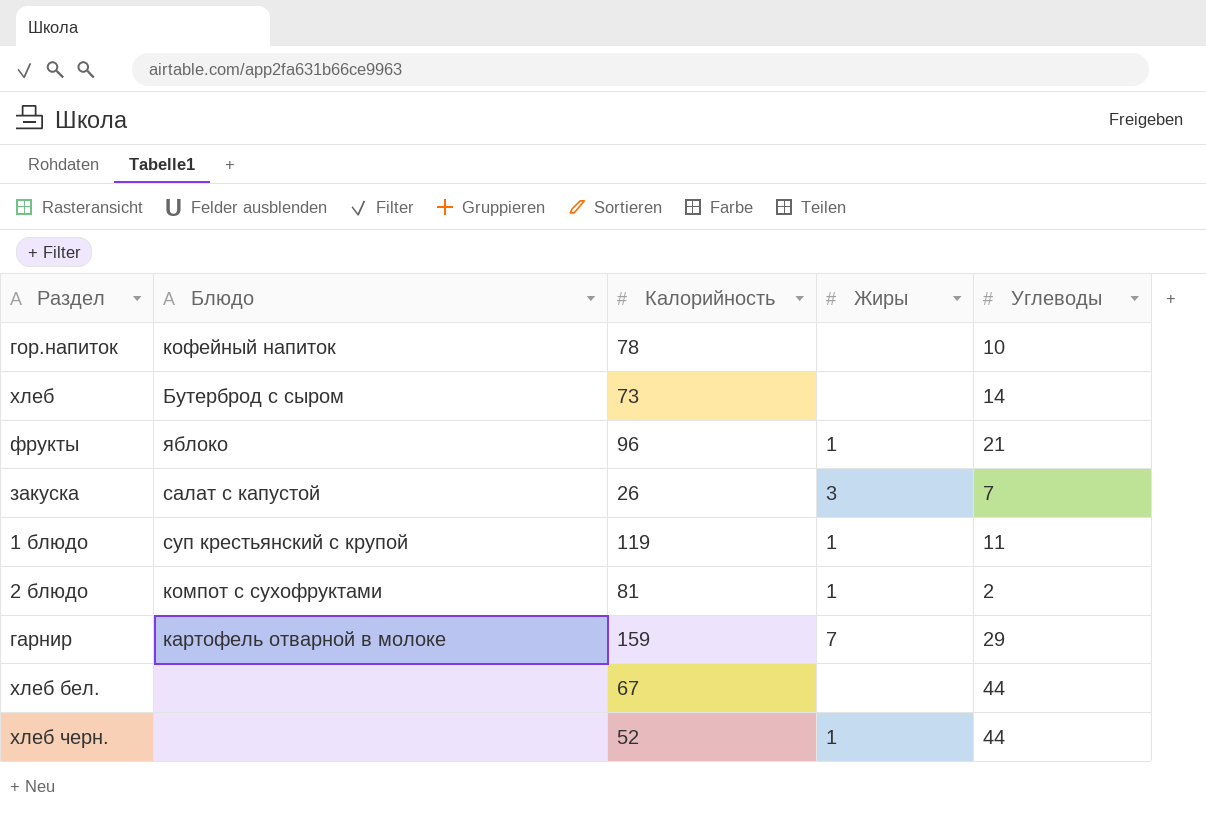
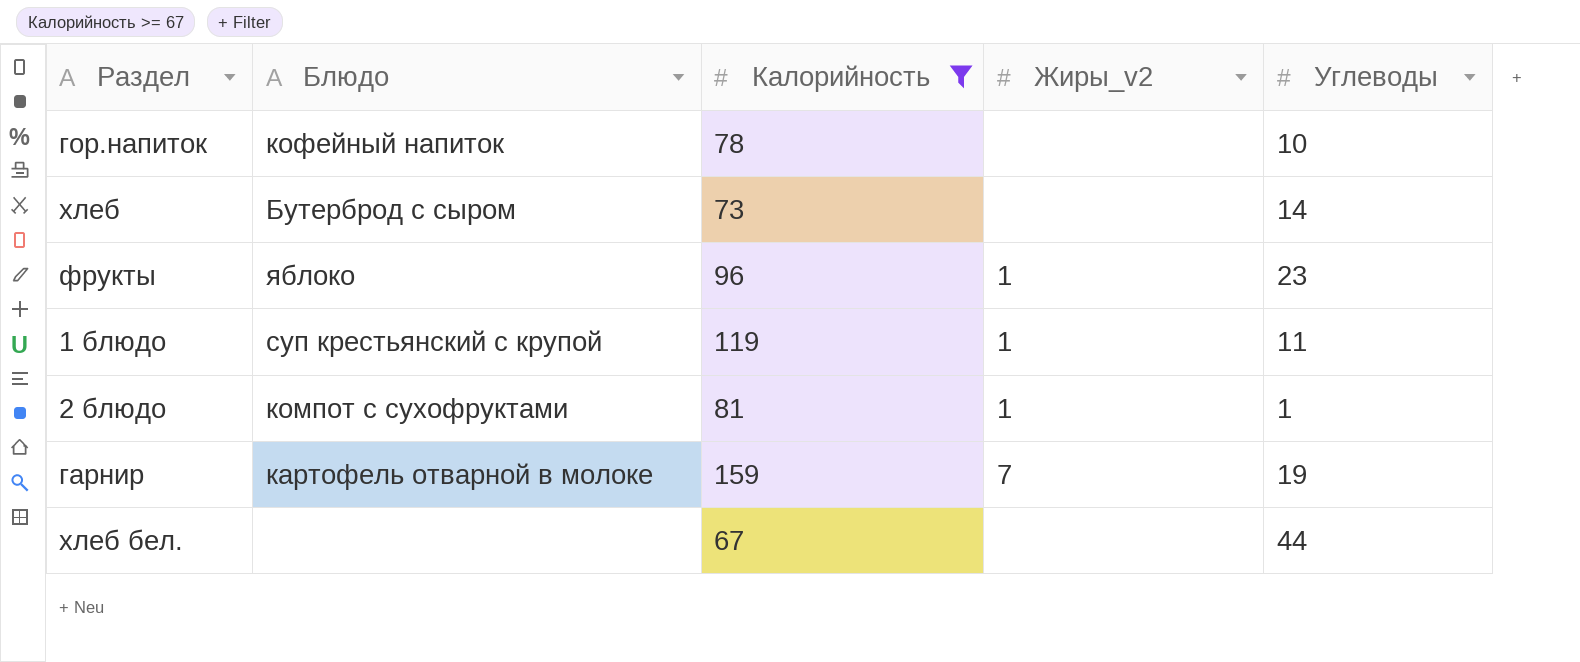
filter: none -> Калорийность >= 67
column name: Жиры -> Жиры_v2
фрукты | Углеводы: 21 -> 23
2 блюдо | Углеводы: 2 -> 1
гарнир | Углеводы: 29 -> 19

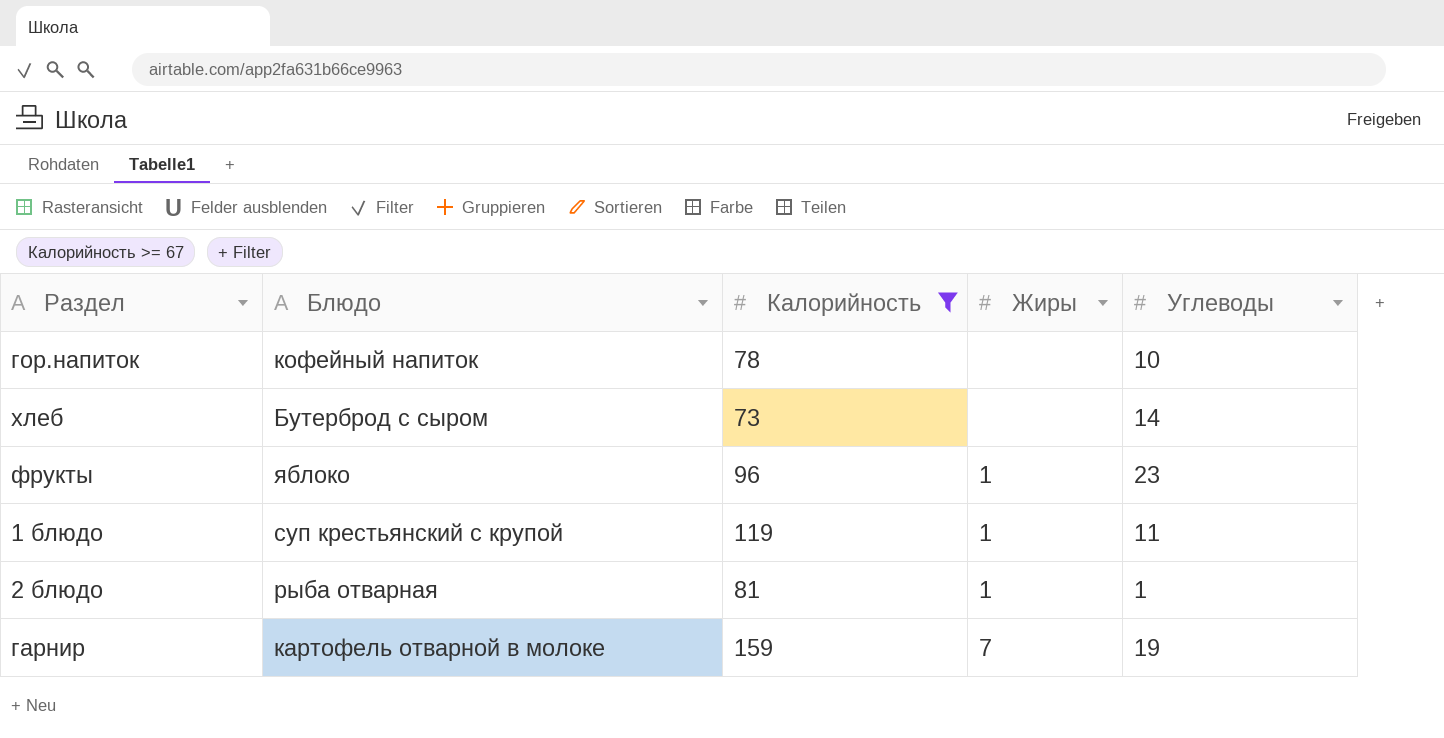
column name: Жиры_v2 -> Жиры
row хлеб бел.: none | 67 | none | 44 -> none
2 блюдо | Блюдо: компот с сухофруктами -> рыба отварная

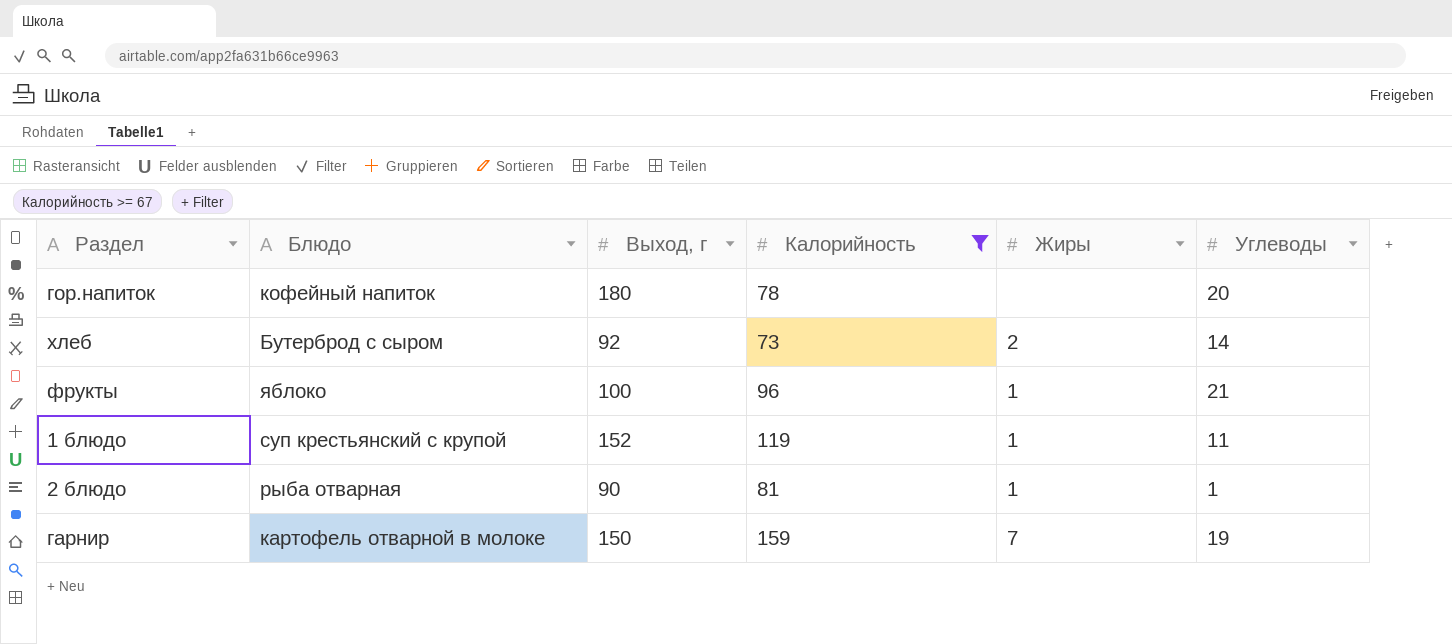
column Выход, г | position: none -> 3
гор.напиток | Углеводы: 10 -> 20
хлеб | Жиры: none -> 2
фрукты | Углеводы: 23 -> 21

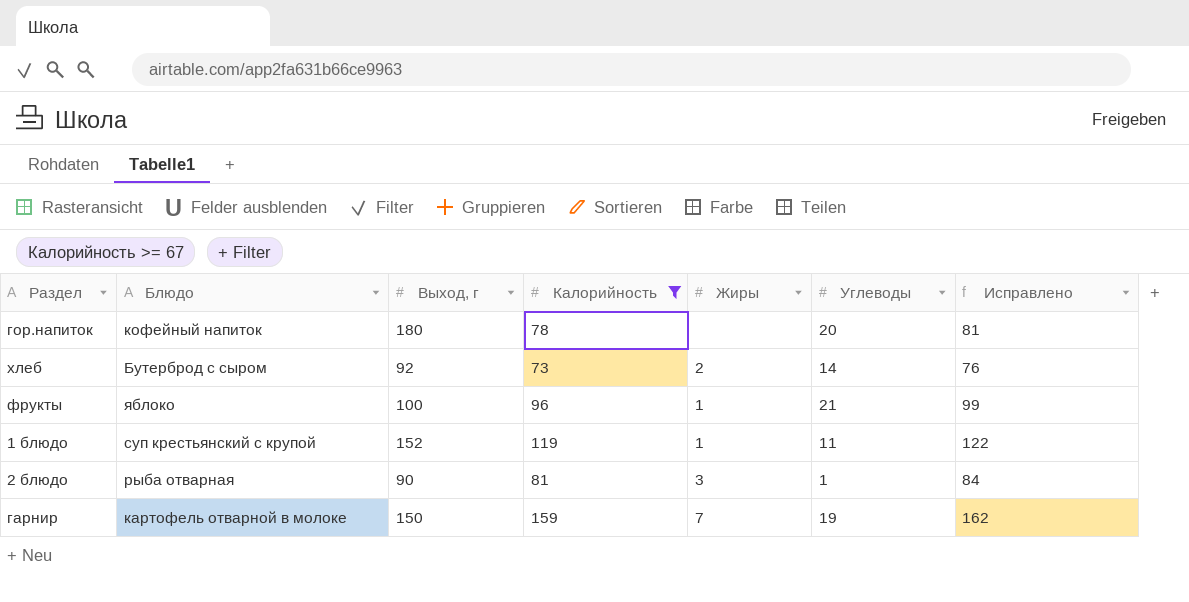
column Исправлено | formula: none -> [Калорийность] + 3
2 блюдо | Жиры: 1 -> 3

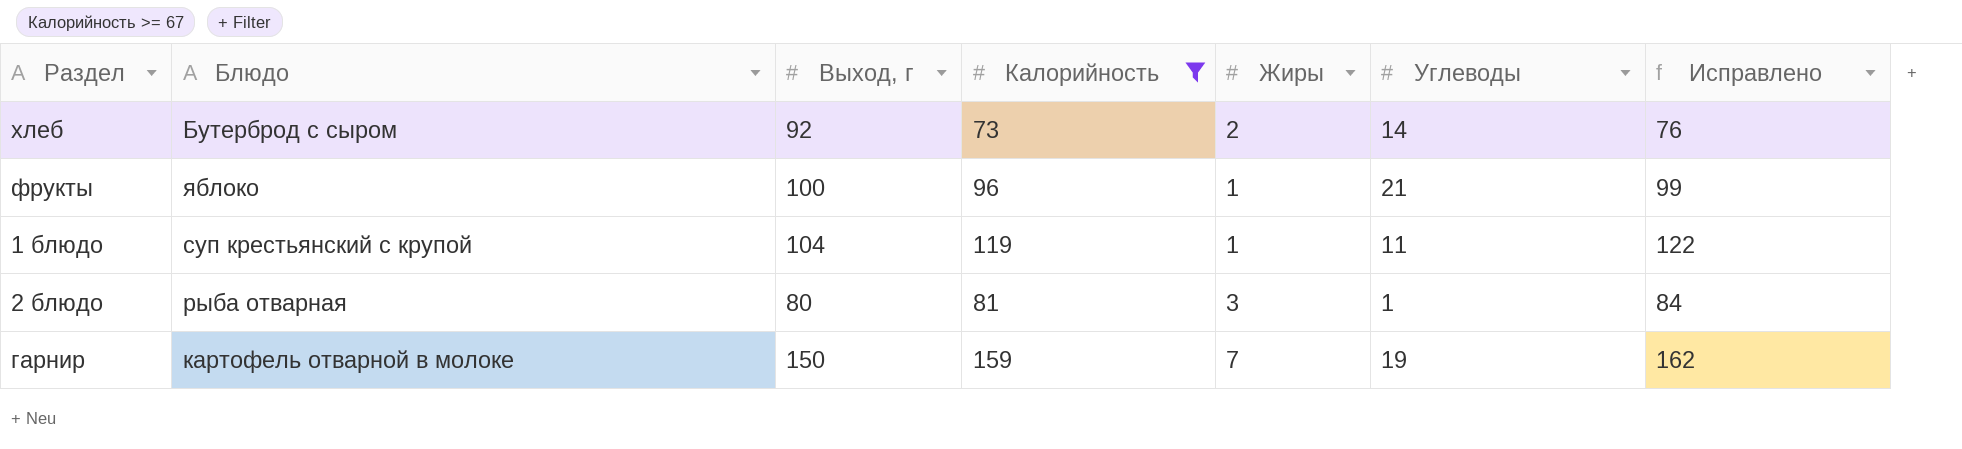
row гор.напиток: кофейный напиток | 180 | 78 | none | 20 | 81 -> none
1 блюдо | Выход, г: 152 -> 104
2 блюдо | Выход, г: 90 -> 80

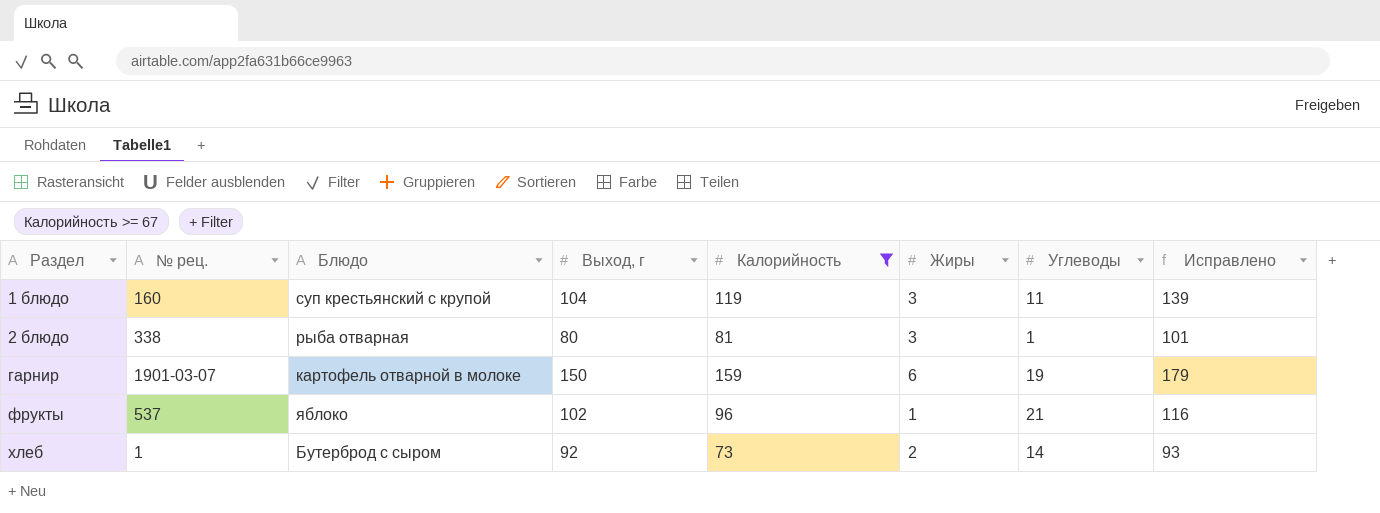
row order: none -> Раздел ascending
column № рец. | position: none -> 2
column Исправлено | formula: [Калорийность] + 3 -> [Калорийность] + 20
1 блюдо | Жиры: 1 -> 3
гарнир | Жиры: 7 -> 6
фрукты | Выход, г: 100 -> 102

